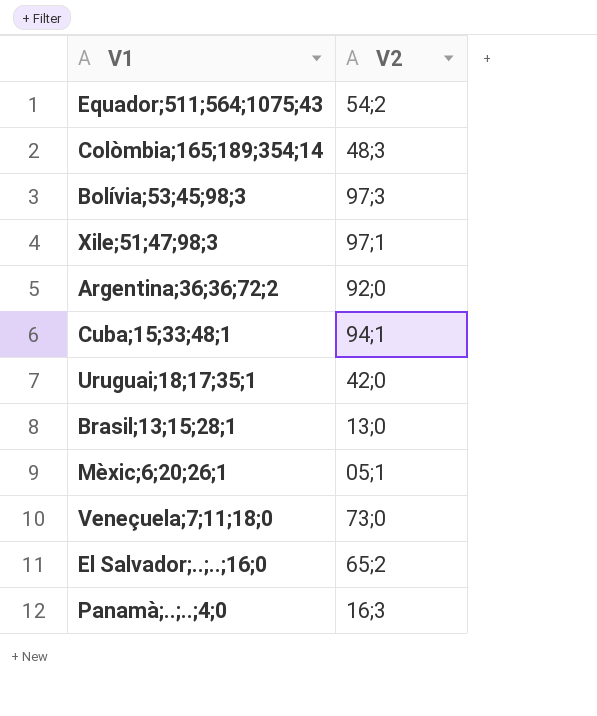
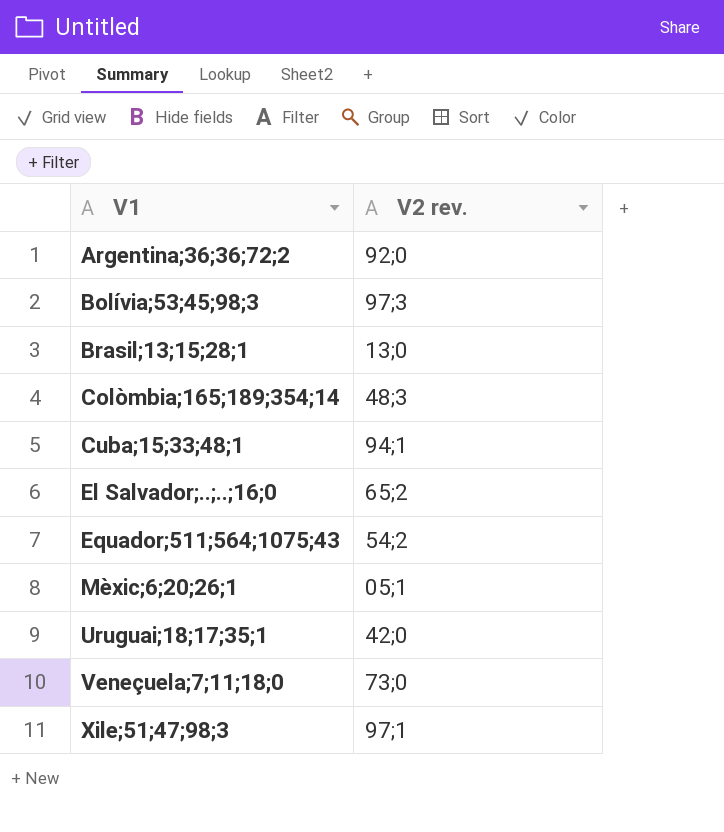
row order: none -> V1 ascending
column name: V2 -> V2 rev.
row Panamà;..;..;4;0: 16;3 -> none

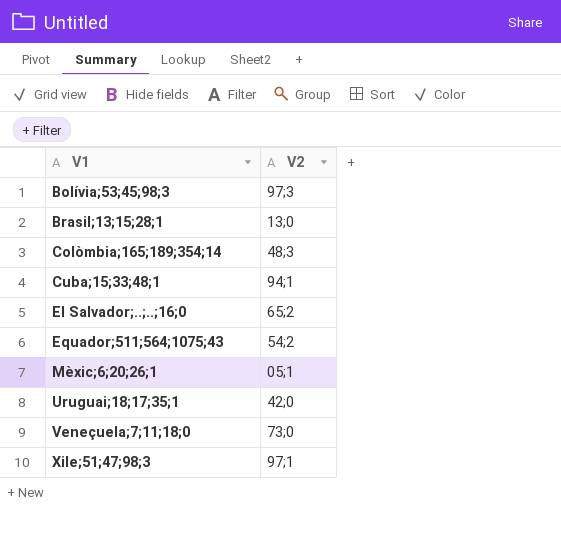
column name: V2 rev. -> V2
row Argentina;36;36;72;2: 92;0 -> none

